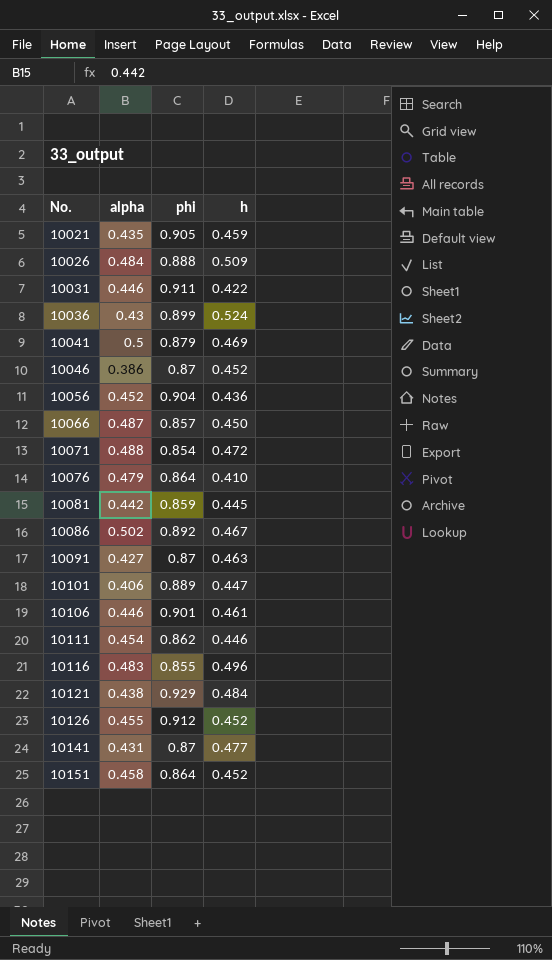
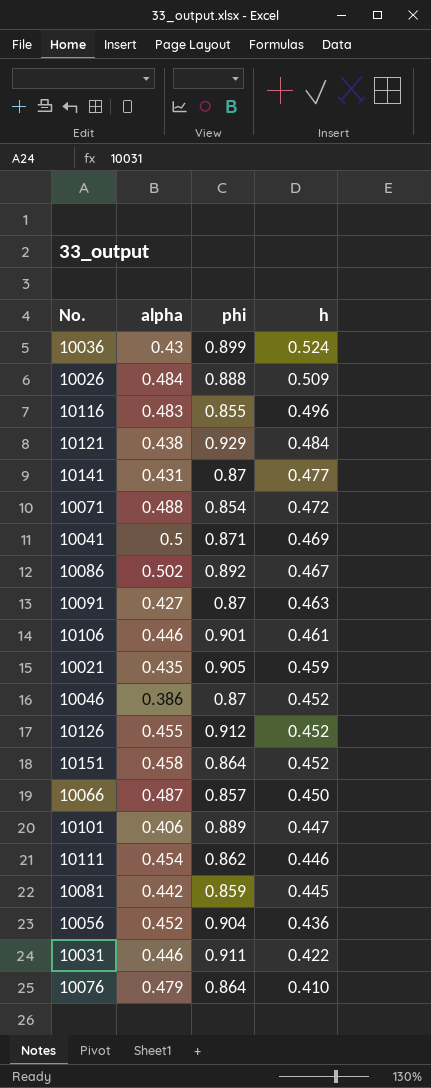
row order: No. ascending -> h descending
10041 | phi: 0.879 -> 0.871

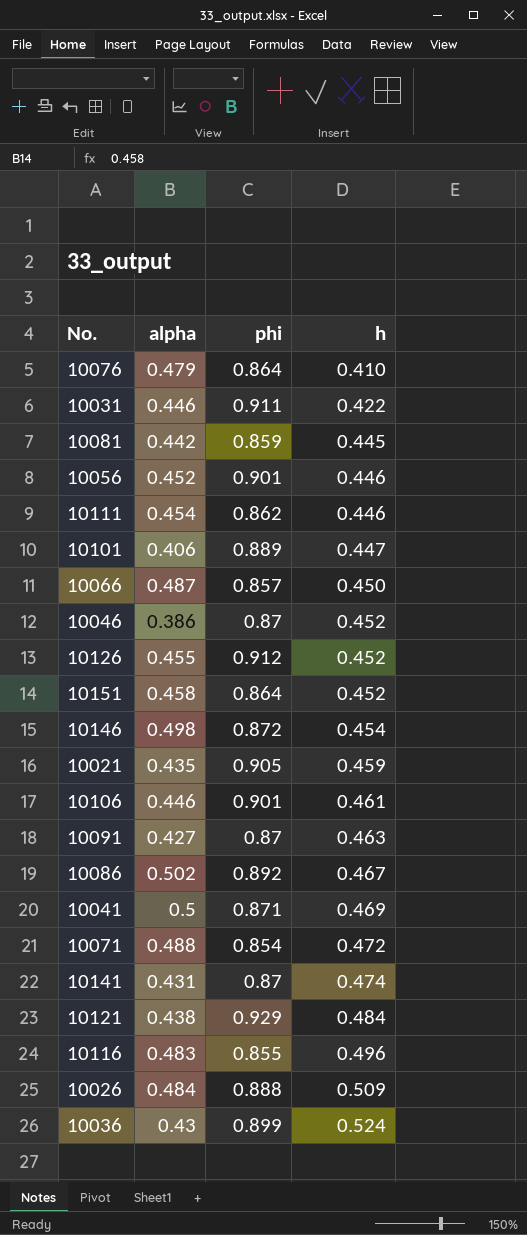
row order: h descending -> h ascending
10056 | phi: 0.904 -> 0.901
10056 | h: 0.436 -> 0.446
row 10146: none -> 0.498 | 0.872 | 0.454
10141 | h: 0.477 -> 0.474

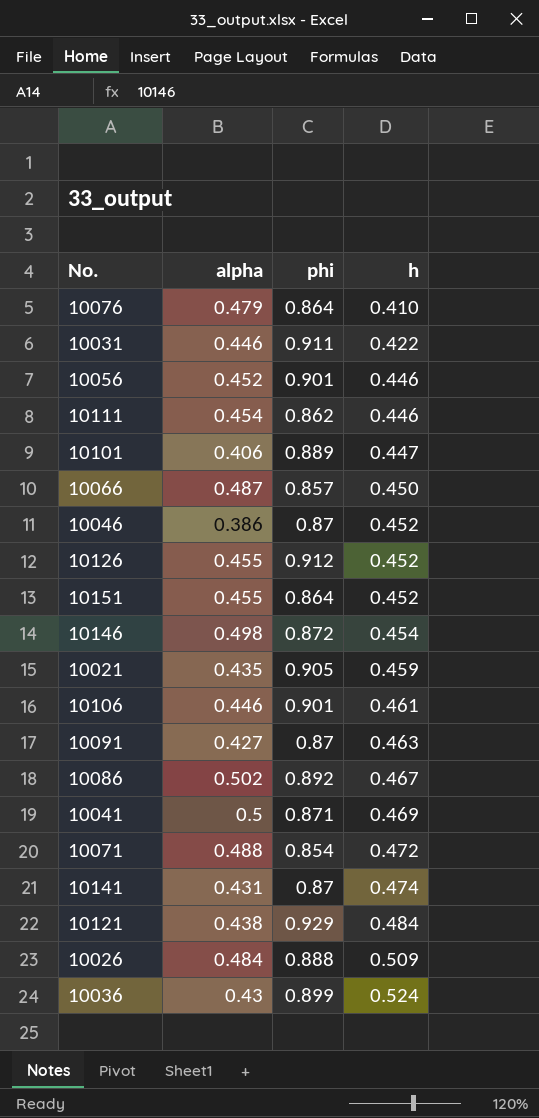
row 10081: 0.442 | 0.859 | 0.445 -> none
row 10116: 0.483 | 0.855 | 0.496 -> none
10151 | alpha: 0.458 -> 0.455

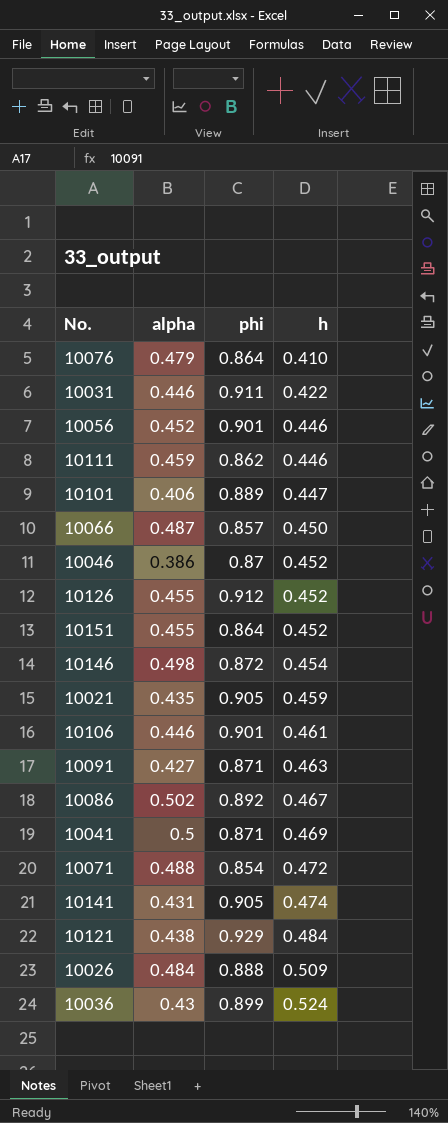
10111 | alpha: 0.454 -> 0.459
10091 | phi: 0.87 -> 0.871
10141 | phi: 0.87 -> 0.905

